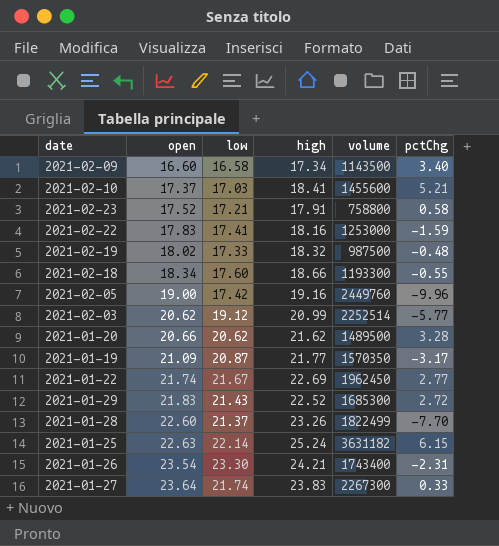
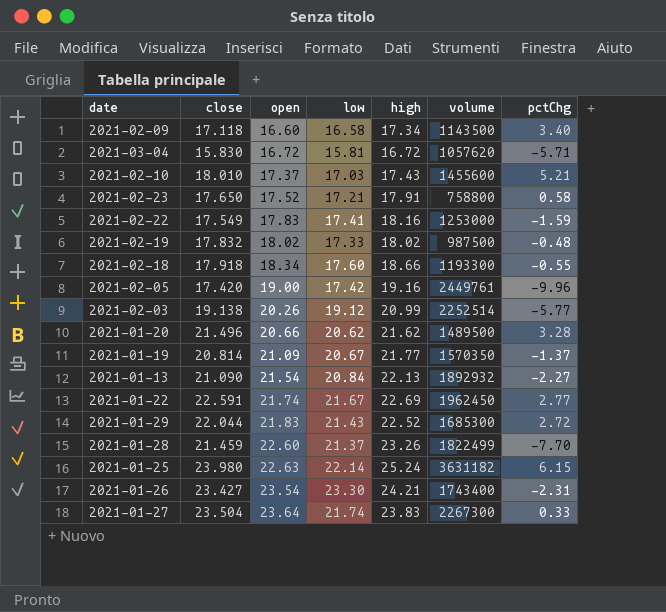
column close | position: none -> 2
row 2021-03-04: none -> 15.830 | 16.72 | 15.81 | 16.72 | 1057620 | -5.71
2021-02-10 | high: 18.41 -> 17.43
2021-02-19 | high: 18.32 -> 18.02
2021-02-05 | volume: 2449760 -> 2449761
2021-02-03 | open: 20.62 -> 20.26
2021-01-19 | low: 20.87 -> 20.67
2021-01-19 | pctChg: -3.17 -> -1.37
row 2021-01-13: none -> 21.090 | 21.54 | 20.84 | 22.13 | 1892932 | -2.27

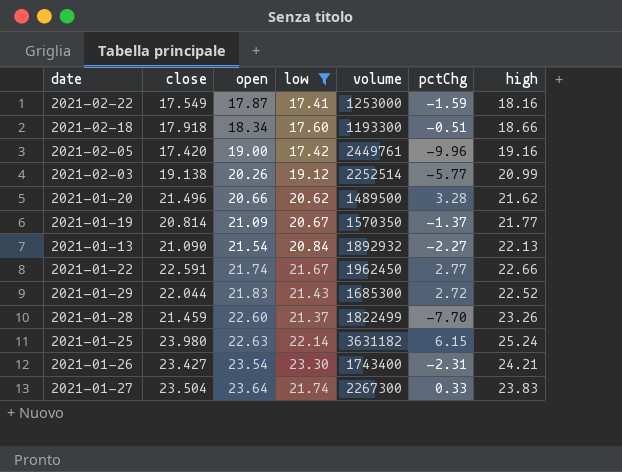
filter: none -> low >= 17.41
column high | position: 5 -> 7
2021-02-22 | open: 17.83 -> 17.87
2021-02-18 | pctChg: -0.55 -> -0.51
2021-01-22 | high: 22.69 -> 22.66

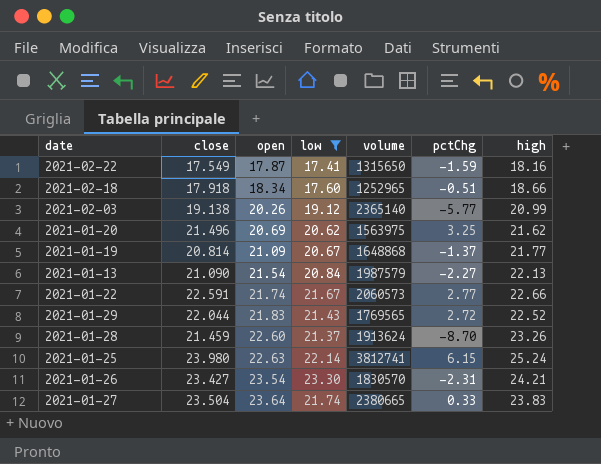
row 2021-02-05: 17.420 | 19.00 | 17.42 | 2449761 | -9.96 | 19.16 -> none
2021-02-22 | volume: 1253000 -> 1315650
2021-02-18 | volume: 1193300 -> 1252965
2021-02-03 | volume: 2252514 -> 2365140
2021-01-20 | open: 20.66 -> 20.69
2021-01-20 | volume: 1489500 -> 1563975
2021-01-20 | pctChg: 3.28 -> 3.25
2021-01-19 | volume: 1570350 -> 1648868
2021-01-13 | volume: 1892932 -> 1987579
2021-01-22 | volume: 1962450 -> 2060573
2021-01-29 | volume: 1685300 -> 1769565
2021-01-28 | volume: 1822499 -> 1913624
2021-01-28 | pctChg: -7.70 -> -8.70
2021-01-25 | volume: 3631182 -> 3812741
2021-01-26 | volume: 1743400 -> 1830570
2021-01-27 | volume: 2267300 -> 2380665

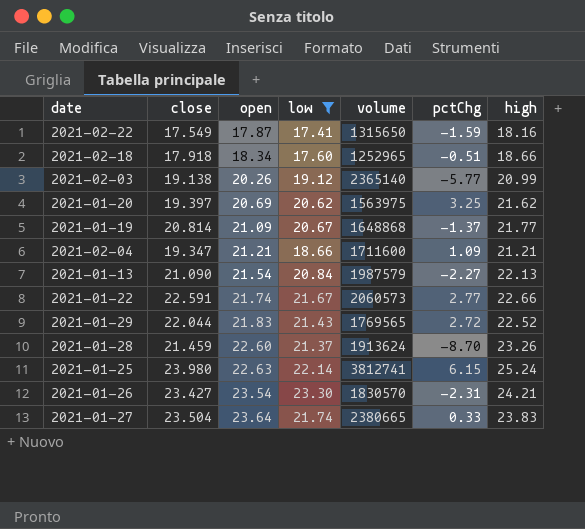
2021-01-20 | close: 21.496 -> 19.397
row 2021-02-04: none -> 19.347 | 21.21 | 18.66 | 1711600 | 1.09 | 21.21

